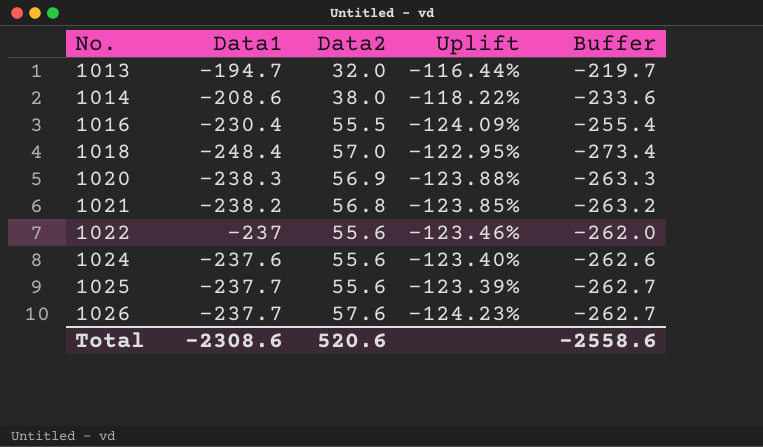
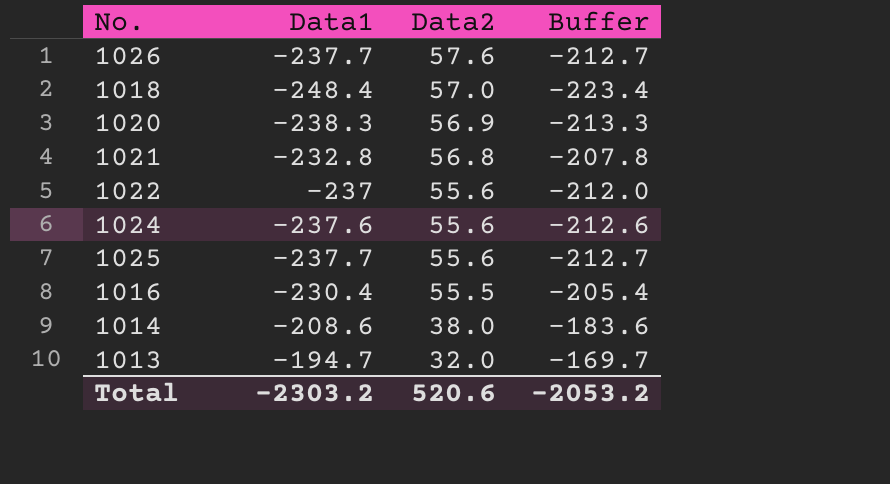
row order: No. ascending -> Data2 descending
column Uplift | formula: ([Data2] - [Data1]) / [Data1] -> none
column Buffer | formula: [Data1] - 25 -> [Data1] + 25
1021 | Data1: -238.2 -> -232.8
Total | Data1: -2308.6 -> -2303.2
Total | Buffer: -2558.6 -> -2053.2

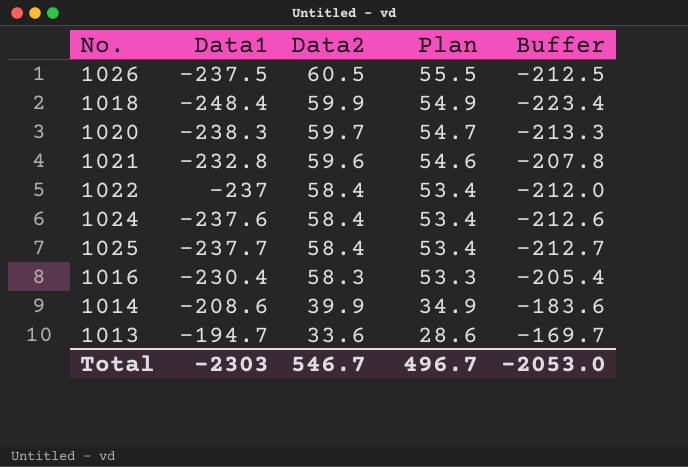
column Plan | formula: none -> [Data2] - 5
1026 | Data1: -237.7 -> -237.5
1026 | Data2: 57.6 -> 60.5
1026 | Buffer: -212.7 -> -212.5
1018 | Data2: 57.0 -> 59.9
1020 | Data2: 56.9 -> 59.7
1021 | Data2: 56.8 -> 59.6
1022 | Data2: 55.6 -> 58.4
1024 | Data2: 55.6 -> 58.4
1025 | Data2: 55.6 -> 58.4
1016 | Data2: 55.5 -> 58.3
1014 | Data2: 38.0 -> 39.9
1013 | Data2: 32.0 -> 33.6
Total | Data1: -2303.2 -> -2303
Total | Data2: 520.6 -> 546.7
Total | Buffer: -2053.2 -> -2053.0

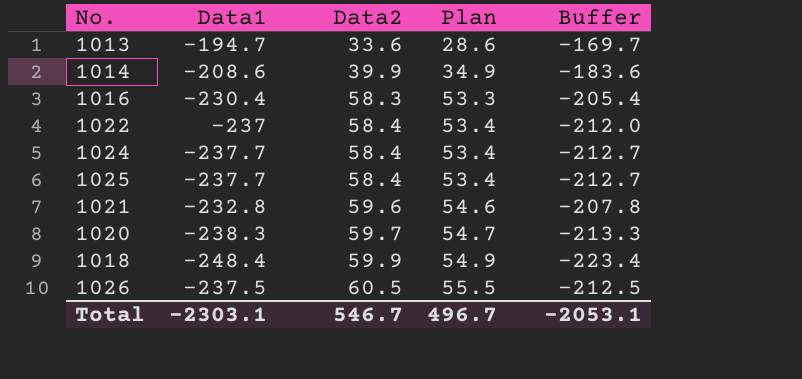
row order: Data2 descending -> Data2 ascending
1024 | Data1: -237.6 -> -237.7
1024 | Buffer: -212.6 -> -212.7
Total | Data1: -2303 -> -2303.1
Total | Buffer: -2053.0 -> -2053.1

